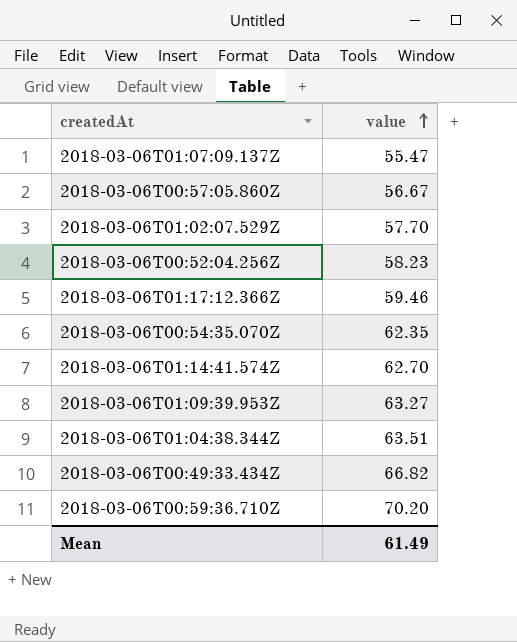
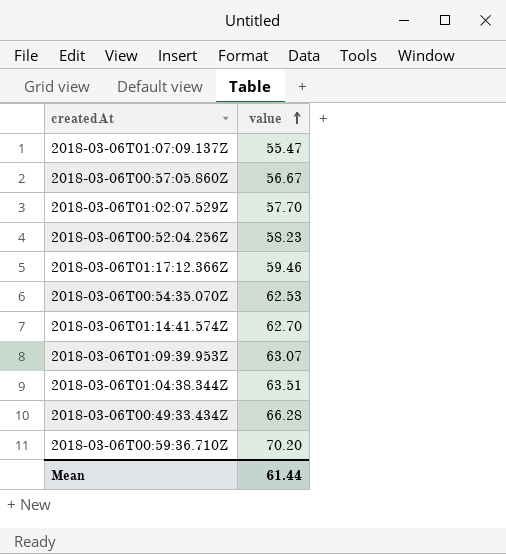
2018-03-06T00:54:35.070Z | value: 62.35 -> 62.53
2018-03-06T01:09:39.953Z | value: 63.27 -> 63.07
2018-03-06T00:49:33.434Z | value: 66.82 -> 66.28
Mean | value: 61.49 -> 61.44

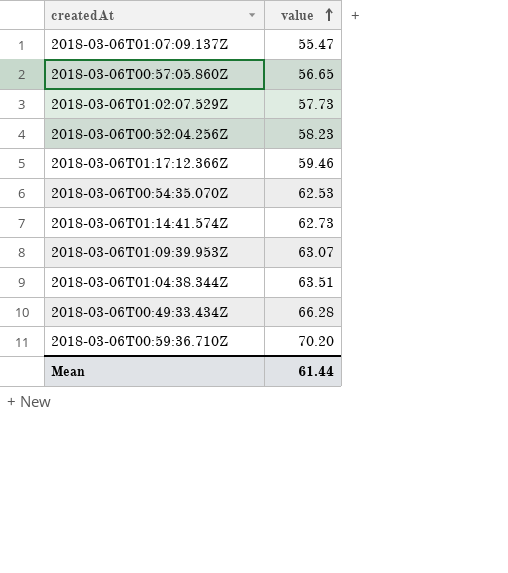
2018-03-06T00:57:05.860Z | value: 56.67 -> 56.65
2018-03-06T01:02:07.529Z | value: 57.70 -> 57.73
2018-03-06T01:14:41.574Z | value: 62.70 -> 62.73

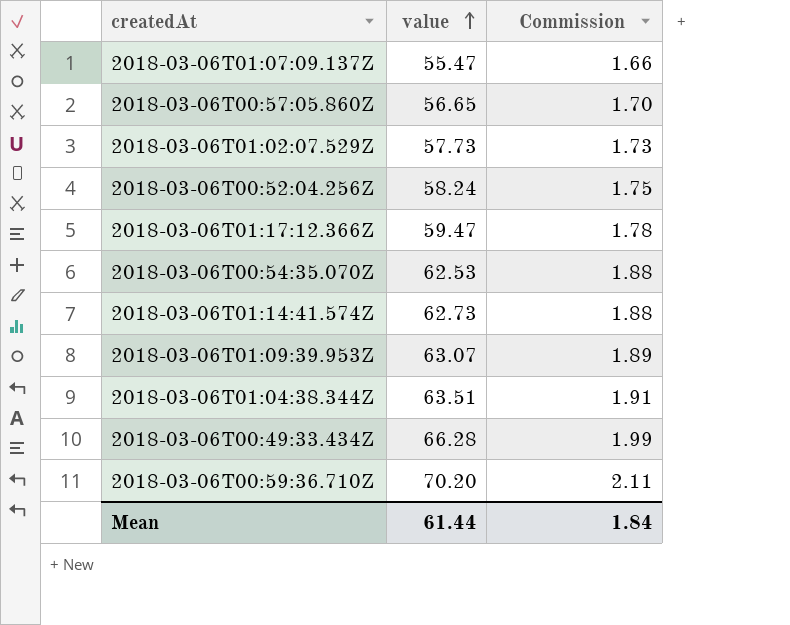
column Commission | formula: none -> [value] * 0.03
2018-03-06T00:52:04.256Z | value: 58.23 -> 58.24
2018-03-06T01:17:12.366Z | value: 59.46 -> 59.47

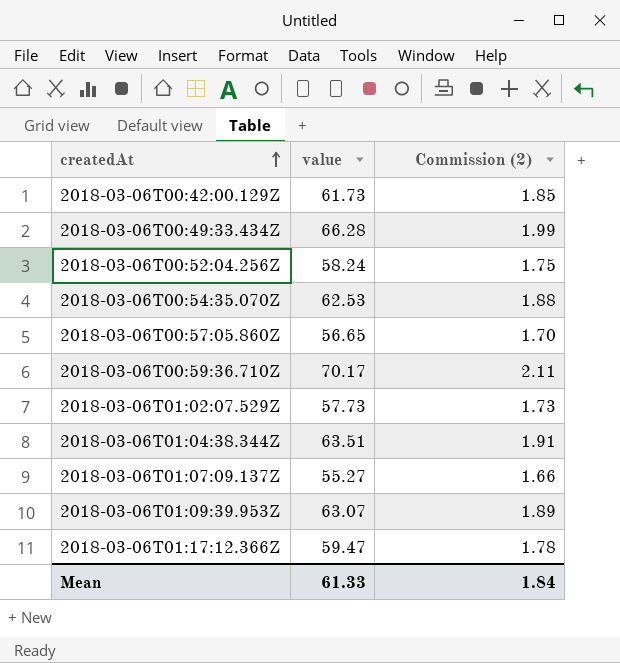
row order: value ascending -> createdAt ascending
column name: Commission -> Commission (2)
row 2018-03-06T01:14:41.574Z: 62.73 | 1.88 -> none
row 2018-03-06T00:42:00.129Z: none -> 61.73 | 1.85
2018-03-06T00:59:36.710Z | value: 70.20 -> 70.17
2018-03-06T01:07:09.137Z | value: 55.47 -> 55.27
Mean | value: 61.44 -> 61.33

